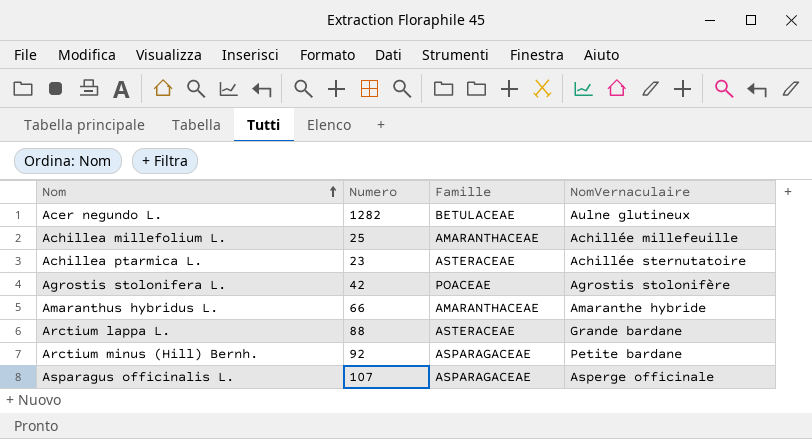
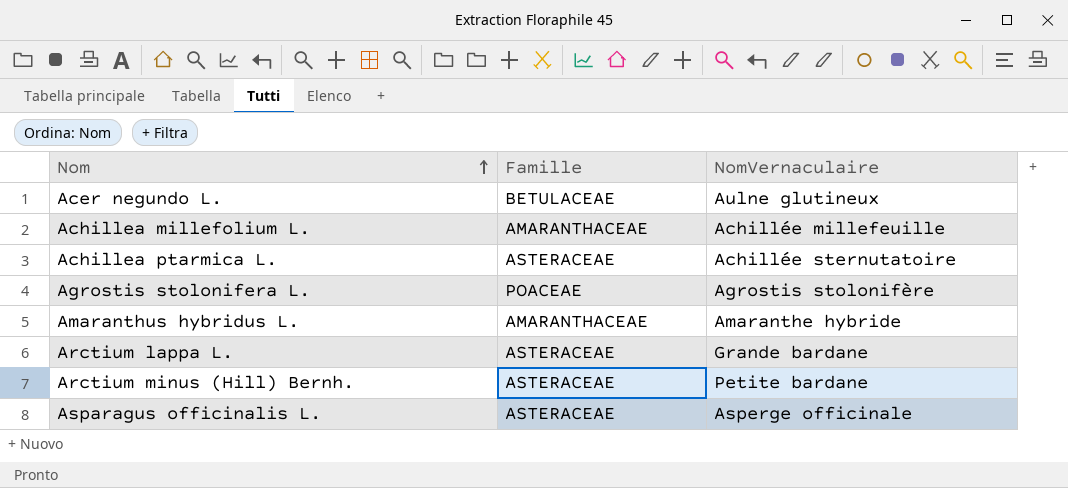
column Numero | position: 2 -> none
Arctium minus (Hill) Bernh. | Famille: ASPARAGACEAE -> ASTERACEAE
Asparagus officinalis L. | Famille: ASPARAGACEAE -> ASTERACEAE

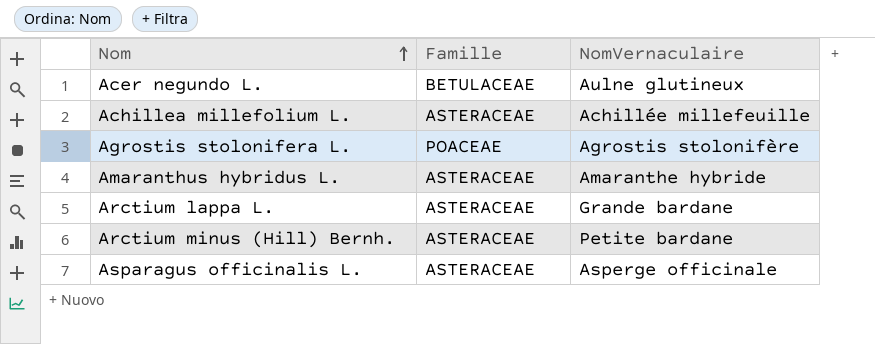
row Achillea ptarmica L.: ASTERACEAE | Achillée sternutatoire -> none
Achillea millefolium L. | Famille: AMARANTHACEAE -> ASTERACEAE
Amaranthus hybridus L. | Famille: AMARANTHACEAE -> ASTERACEAE

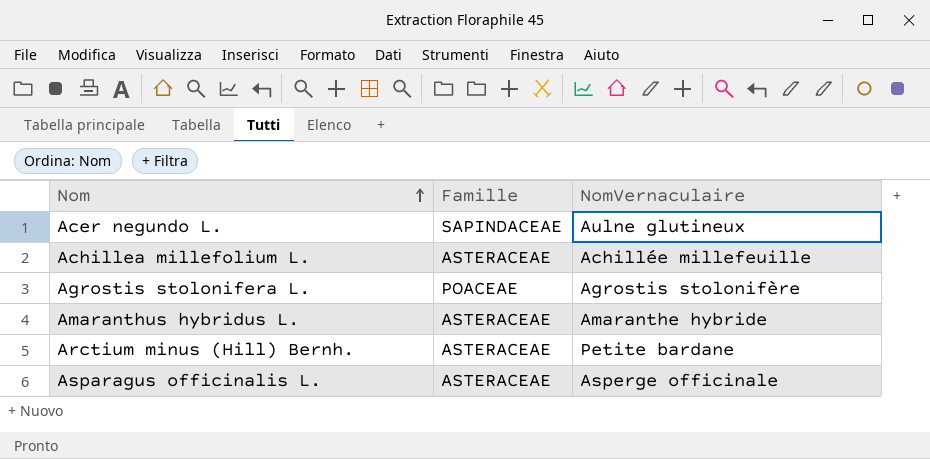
row Arctium lappa L.: ASTERACEAE | Grande bardane -> none
Acer negundo L. | Famille: BETULACEAE -> SAPINDACEAE

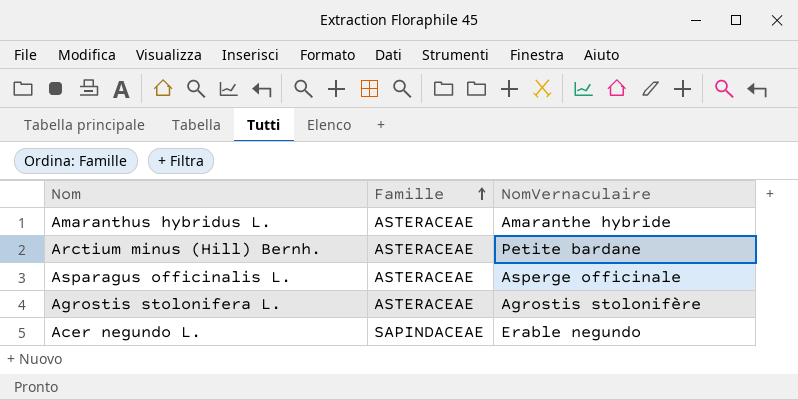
row order: Nom ascending -> Famille ascending
row Achillea millefolium L.: ASTERACEAE | Achillée millefeuille -> none
Agrostis stolonifera L. | Famille: POACEAE -> ASTERACEAE
Acer negundo L. | NomVernaculaire: Aulne glutineux -> Erable negundo

